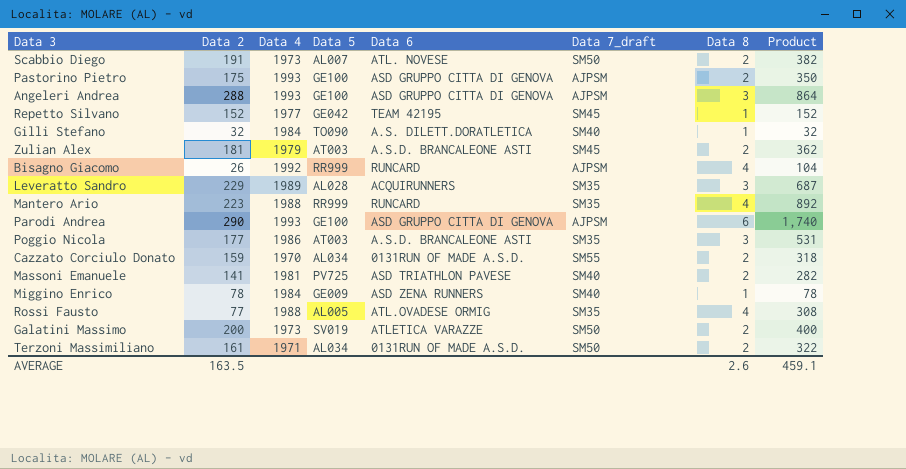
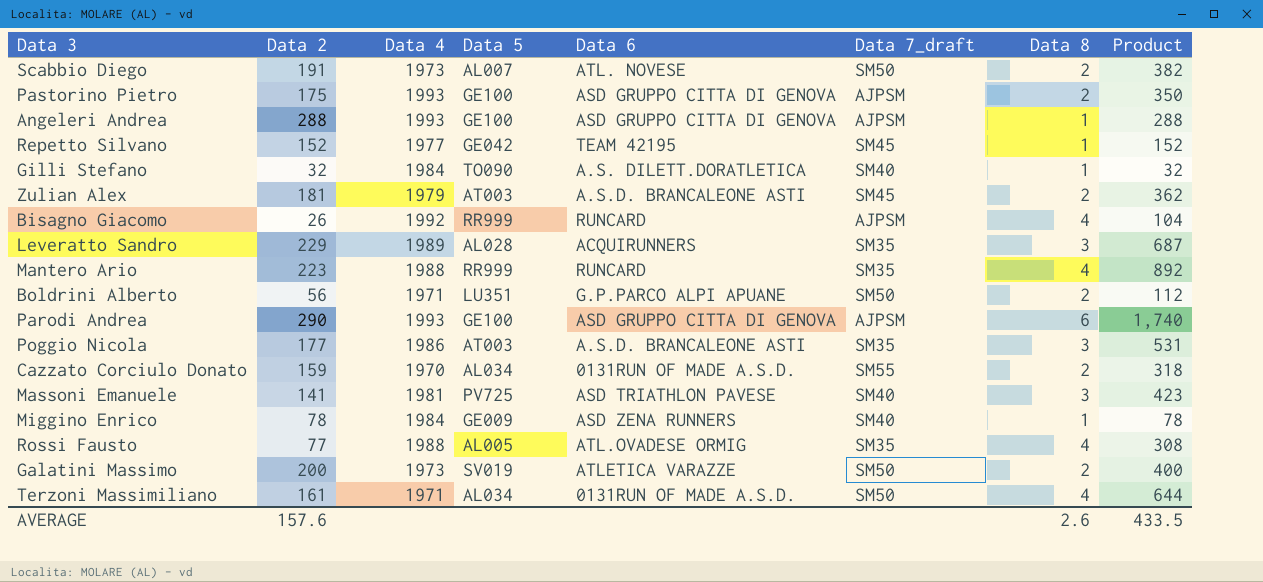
Angeleri Andrea | Data 8: 3 -> 1
Angeleri Andrea | Product: 864 -> 288
row Boldrini Alberto: none -> 56 | 1971 | LU351 | G.P.PARCO ALPI APUANE | SM50 | 2 | 112
Massoni Emanuele | Data 8: 2 -> 3
Massoni Emanuele | Product: 282 -> 423
Terzoni Massimiliano | Data 8: 2 -> 4
Terzoni Massimiliano | Product: 322 -> 644
AVERAGE | Data 2: 163.5 -> 157.6
AVERAGE | Product: 459.1 -> 433.5

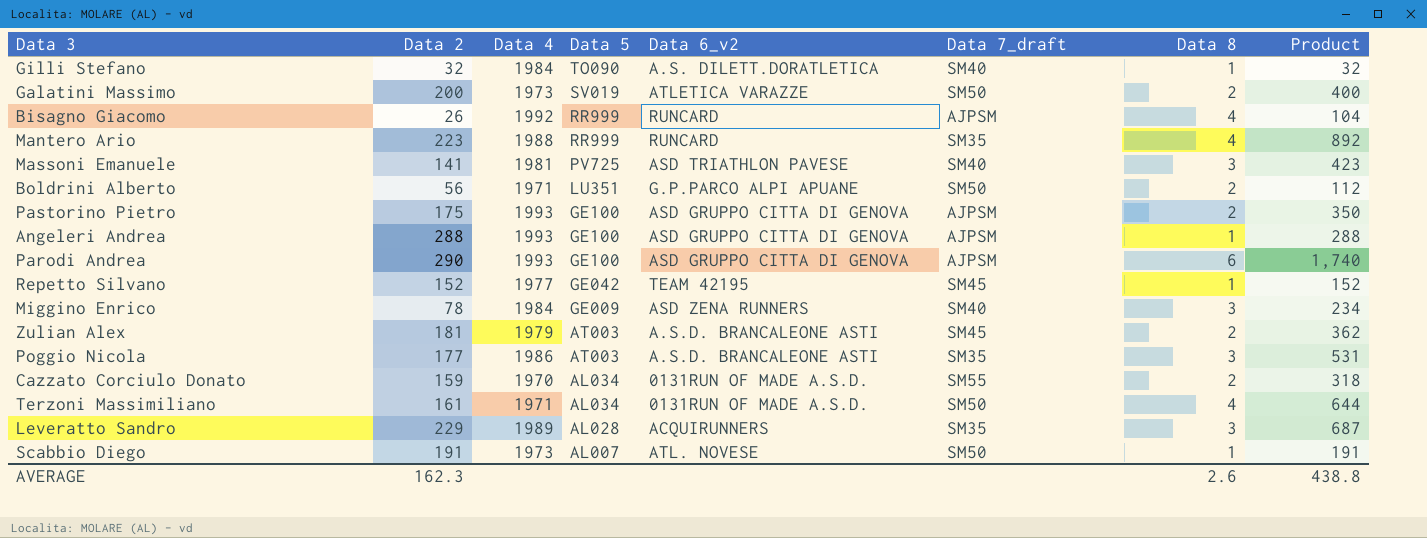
row order: none -> Data 5 descending
column name: Data 6 -> Data 6_v2
row Rossi Fausto: 77 | 1988 | AL005 | ATL.OVADESE ORMIG | SM35 | 4 | 308 -> none
Miggino Enrico | Data 8: 1 -> 3
Miggino Enrico | Product: 78 -> 234
Scabbio Diego | Data 8: 2 -> 1
Scabbio Diego | Product: 382 -> 191
AVERAGE | Data 2: 157.6 -> 162.3
AVERAGE | Product: 433.5 -> 438.8

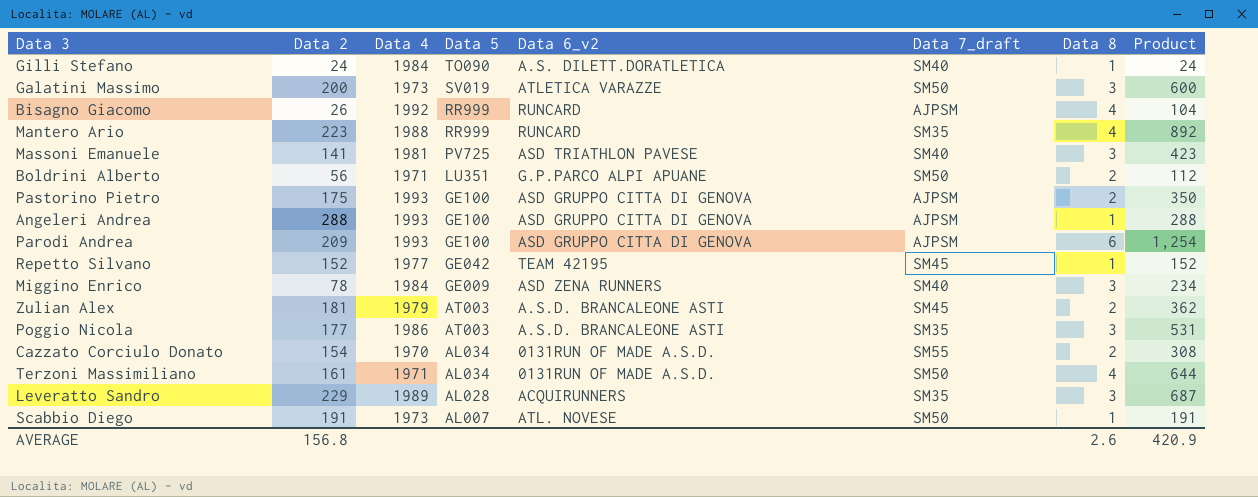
Gilli Stefano | Data 2: 32 -> 24
Gilli Stefano | Product: 32 -> 24
Galatini Massimo | Data 8: 2 -> 3
Galatini Massimo | Product: 400 -> 600
Parodi Andrea | Data 2: 290 -> 209
Parodi Andrea | Product: 1,740 -> 1,254
Cazzato Corciulo Donato | Data 2: 159 -> 154
Cazzato Corciulo Donato | Product: 318 -> 308
AVERAGE | Data 2: 162.3 -> 156.8
AVERAGE | Product: 438.8 -> 420.9

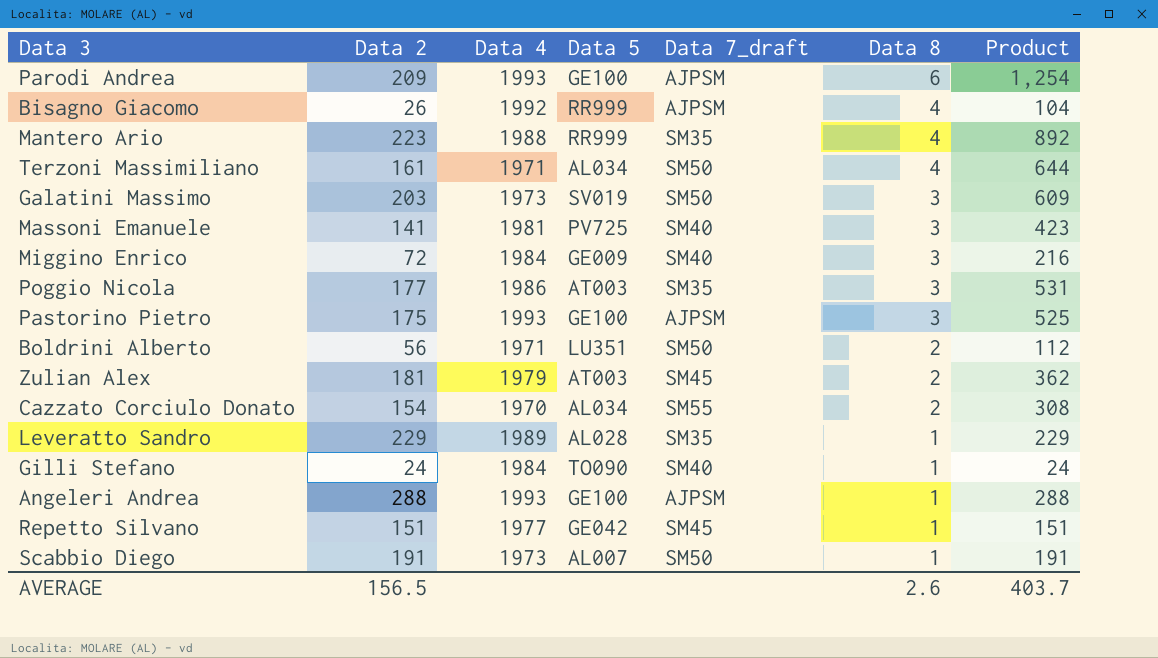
row order: Data 5 descending -> Data 8 descending
column Data 6_v2 | position: 5 -> none
Galatini Massimo | Data 2: 200 -> 203
Galatini Massimo | Product: 600 -> 609
Miggino Enrico | Data 2: 78 -> 72
Miggino Enrico | Product: 234 -> 216
Pastorino Pietro | Data 8: 2 -> 3
Pastorino Pietro | Product: 350 -> 525
Leveratto Sandro | Data 8: 3 -> 1
Leveratto Sandro | Product: 687 -> 229
Repetto Silvano | Data 2: 152 -> 151
Repetto Silvano | Product: 152 -> 151
AVERAGE | Data 2: 156.8 -> 156.5
AVERAGE | Product: 420.9 -> 403.7

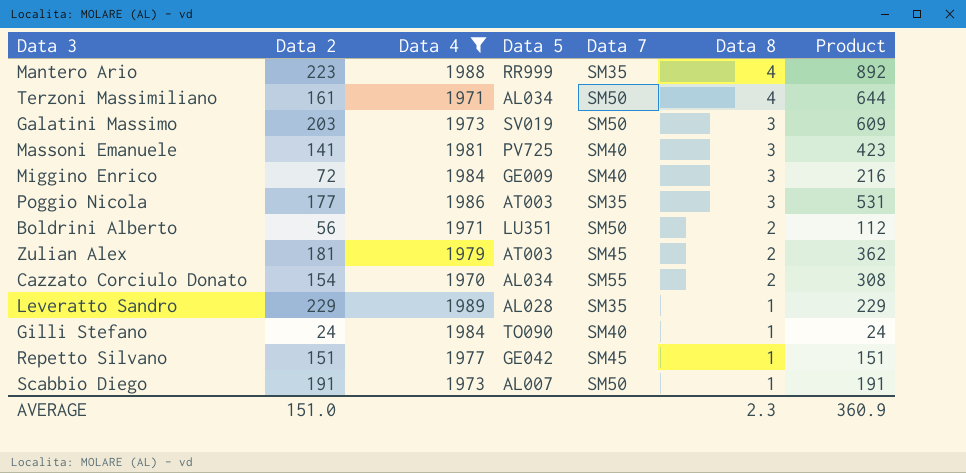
filter: none -> Data 4 <= 1989
column name: Data 7_draft -> Data 7
AVERAGE | Data 2: 156.5 -> 151.0
AVERAGE | Data 8: 2.6 -> 2.3
AVERAGE | Product: 403.7 -> 360.9

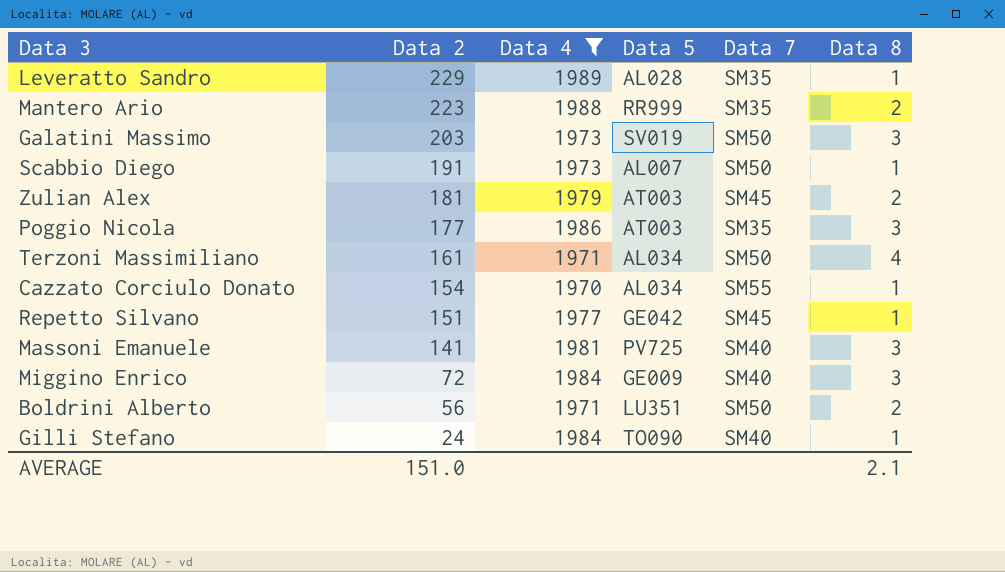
row order: Data 8 descending -> Data 2 descending
column Product | formula: [Data 2] * [Data 8] -> none
Mantero Ario | Data 8: 4 -> 2
Cazzato Corciulo Donato | Data 8: 2 -> 1
AVERAGE | Data 8: 2.3 -> 2.1

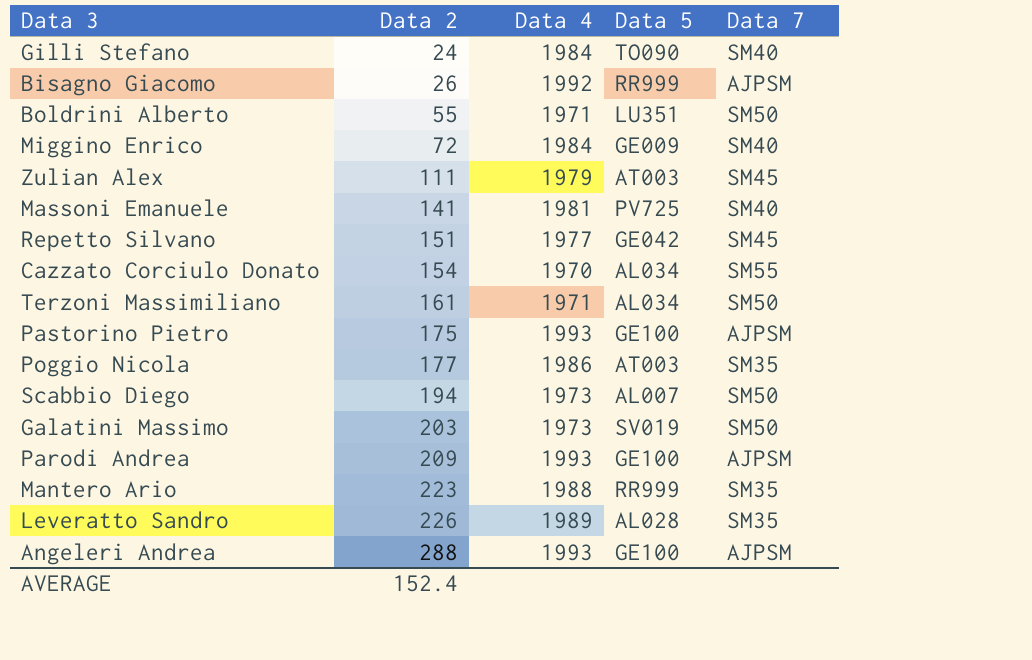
filter: Data 4 <= 1989 -> none
row order: Data 2 descending -> Data 2 ascending
column Data 8 | position: 6 -> none
Boldrini Alberto | Data 2: 56 -> 55
Zulian Alex | Data 2: 181 -> 111
Scabbio Diego | Data 2: 191 -> 194
Leveratto Sandro | Data 2: 229 -> 226
AVERAGE | Data 2: 151.0 -> 152.4

